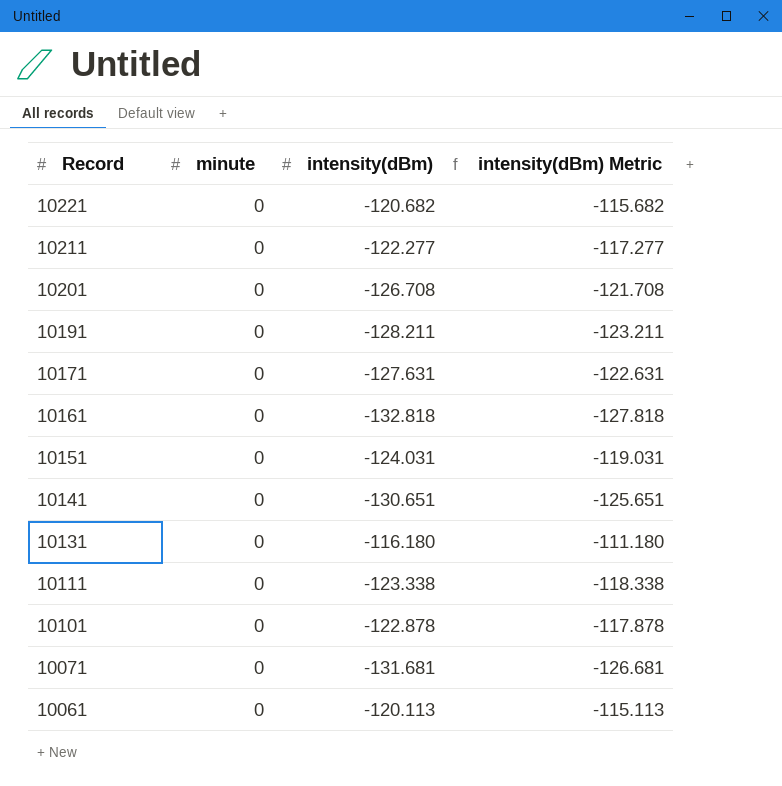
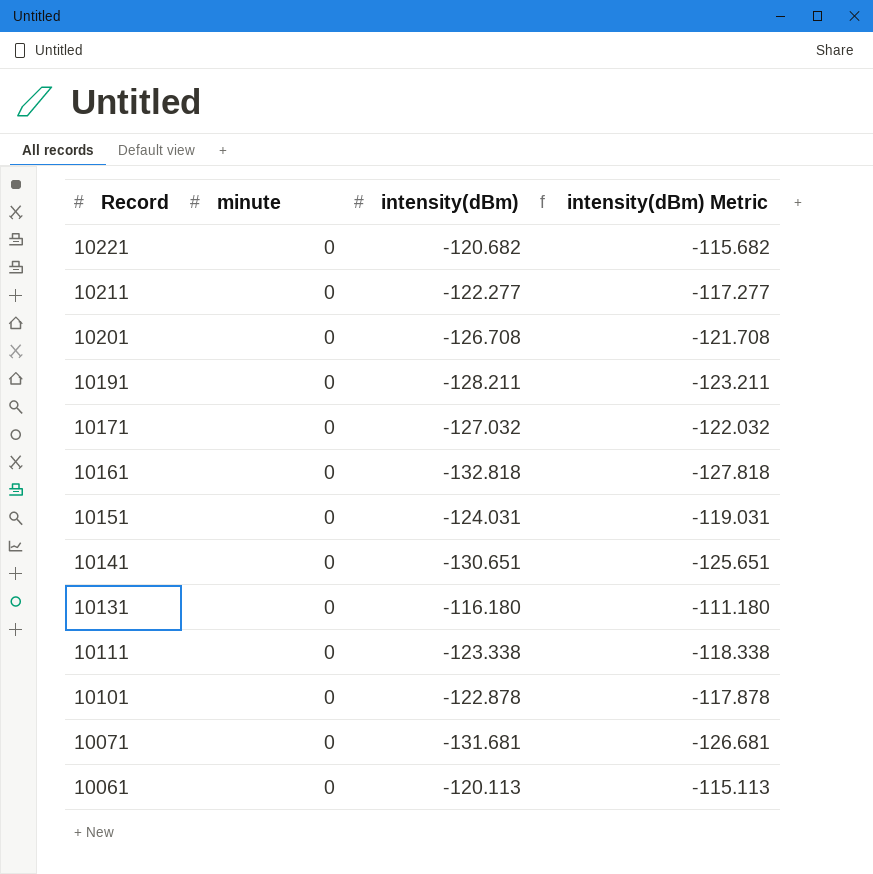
10171 | intensity(dBm): -127.631 -> -127.032
10171 | intensity(dBm) Metric: -122.631 -> -122.032

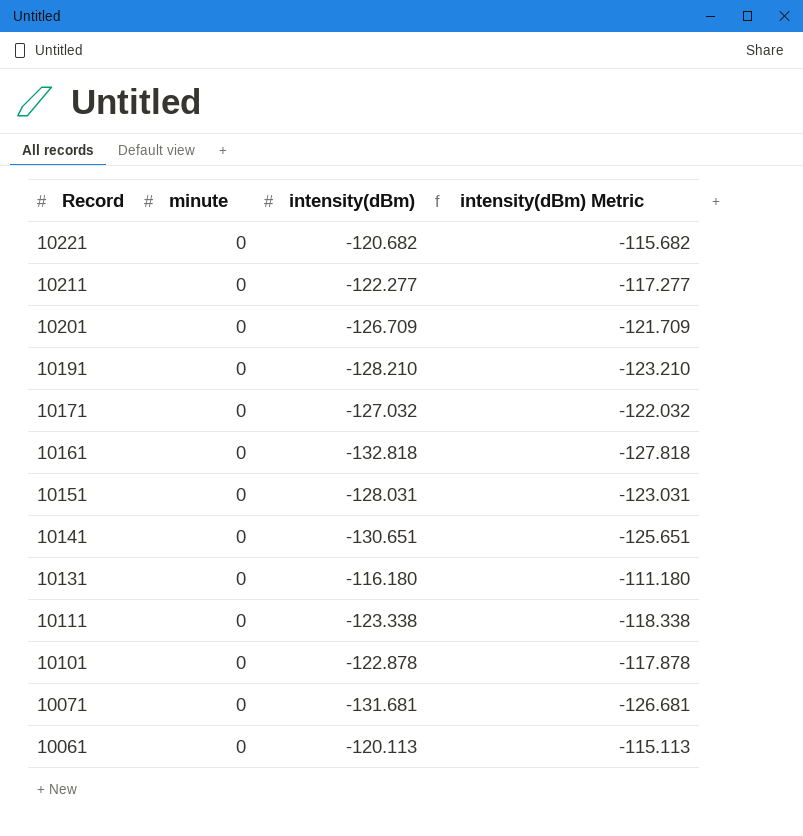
10201 | intensity(dBm): -126.708 -> -126.709
10201 | intensity(dBm) Metric: -121.708 -> -121.709
10191 | intensity(dBm): -128.211 -> -128.210
10191 | intensity(dBm) Metric: -123.211 -> -123.210
10151 | intensity(dBm): -124.031 -> -128.031
10151 | intensity(dBm) Metric: -119.031 -> -123.031

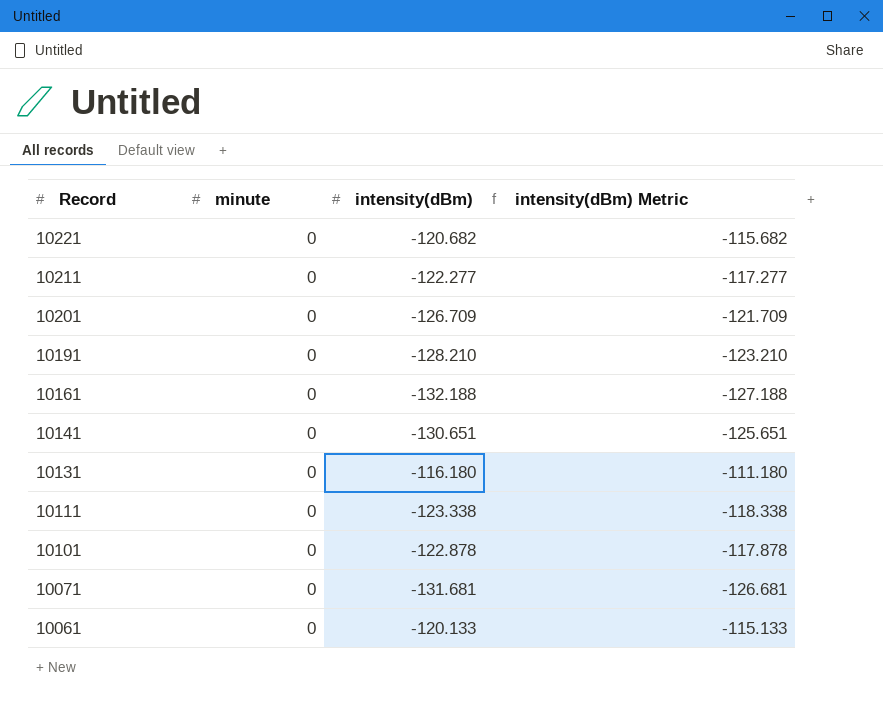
row 10171: 0 | -127.032 | -122.032 -> none
row 10151: 0 | -128.031 | -123.031 -> none
10161 | intensity(dBm): -132.818 -> -132.188
10161 | intensity(dBm) Metric: -127.818 -> -127.188
10061 | intensity(dBm): -120.113 -> -120.133
10061 | intensity(dBm) Metric: -115.113 -> -115.133

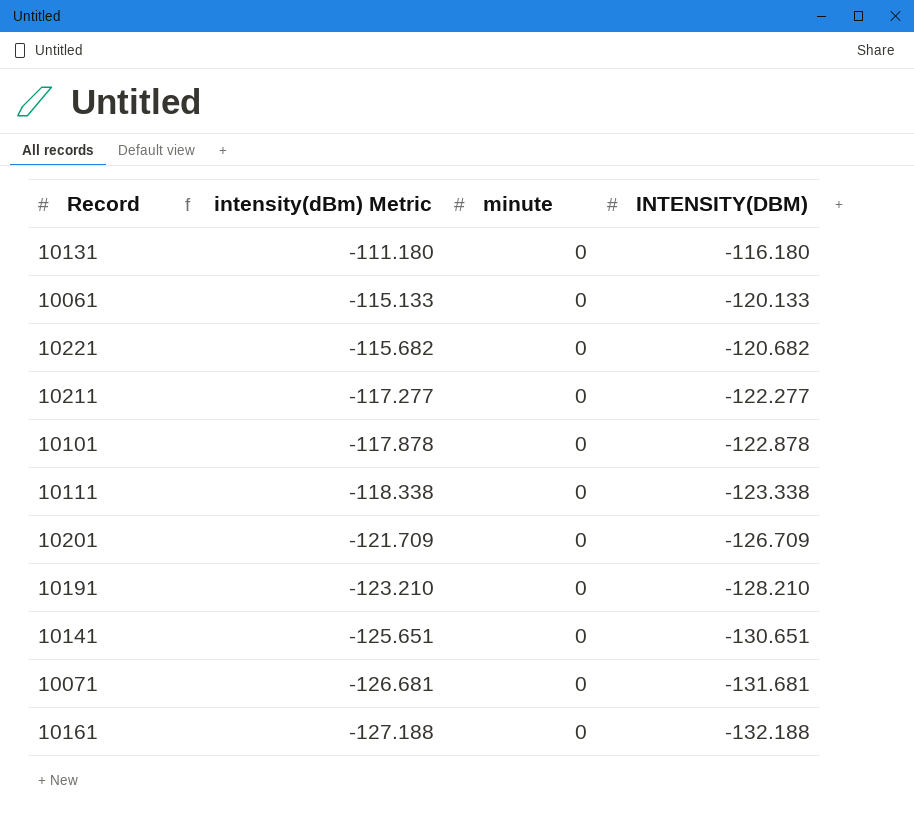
row order: Record descending -> intensity(dBm) Metric descending
column intensity(dBm) Metric | position: 4 -> 2
column name: intensity(dBm) -> INTENSITY(DBM)

